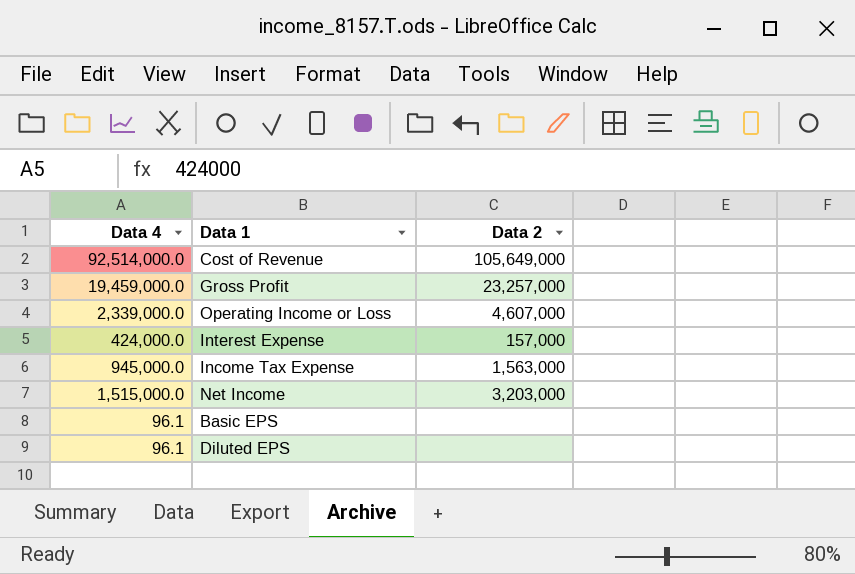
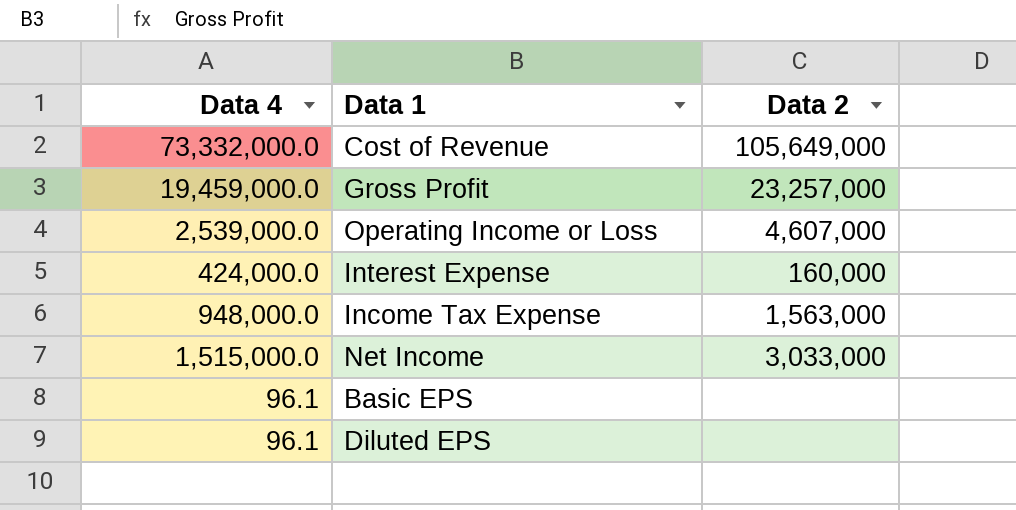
Cost of Revenue | Data 4: 92,514,000.0 -> 73,332,000.0
Operating Income or Loss | Data 4: 2,339,000.0 -> 2,539,000.0
Interest Expense | Data 2: 157,000 -> 160,000
Income Tax Expense | Data 4: 945,000.0 -> 948,000.0
Net Income | Data 2: 3,203,000 -> 3,033,000

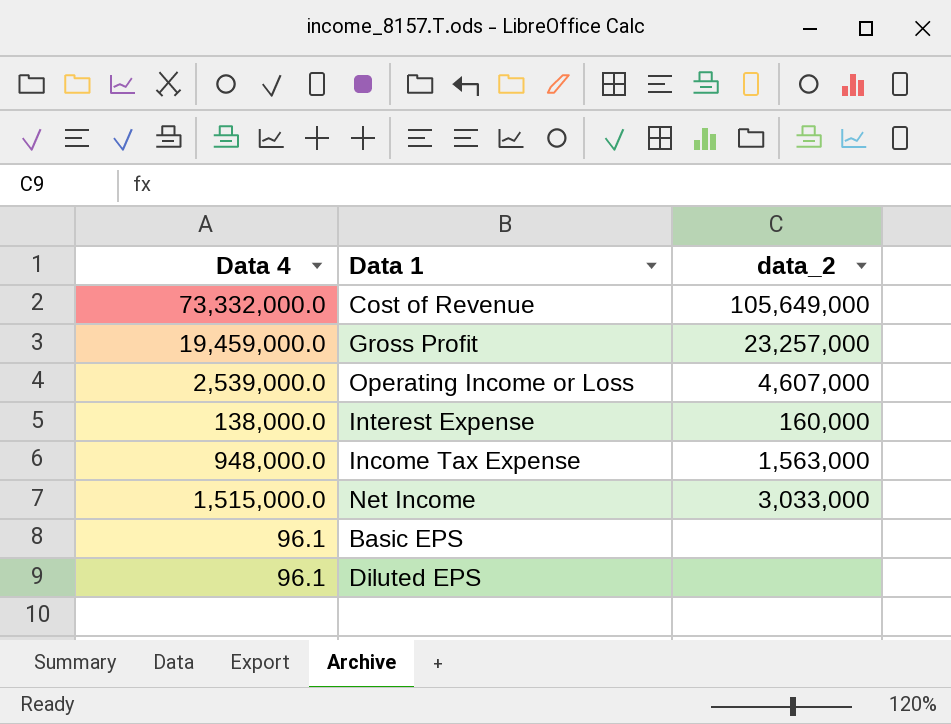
column name: Data 2 -> data_2
Interest Expense | Data 4: 424,000.0 -> 138,000.0

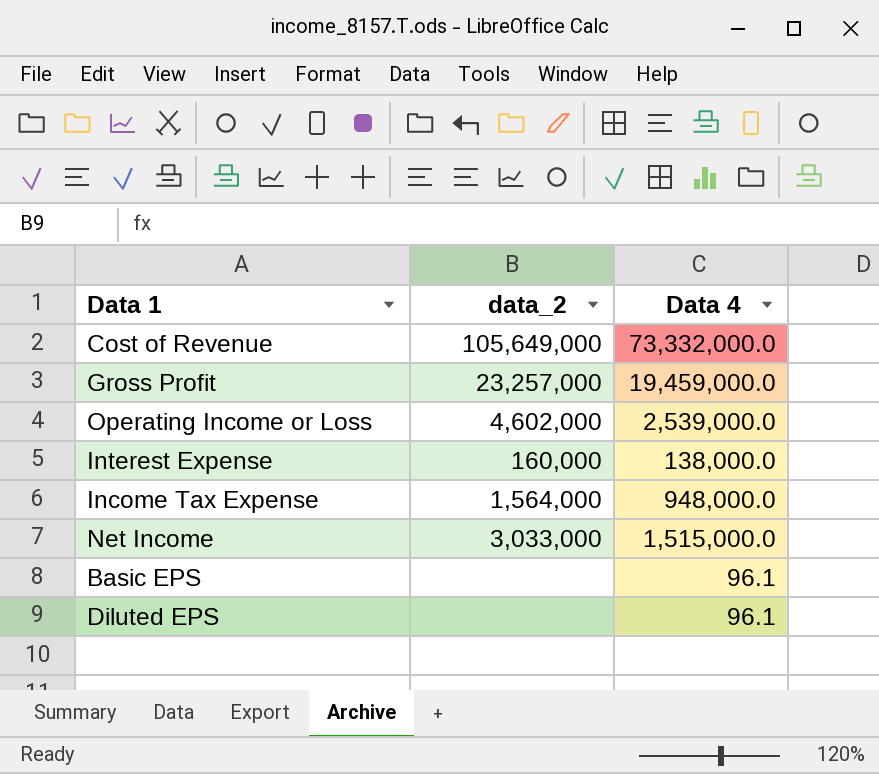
column Data 4 | position: 1 -> 3
Operating Income or Loss | data_2: 4,607,000 -> 4,602,000
Income Tax Expense | data_2: 1,563,000 -> 1,564,000

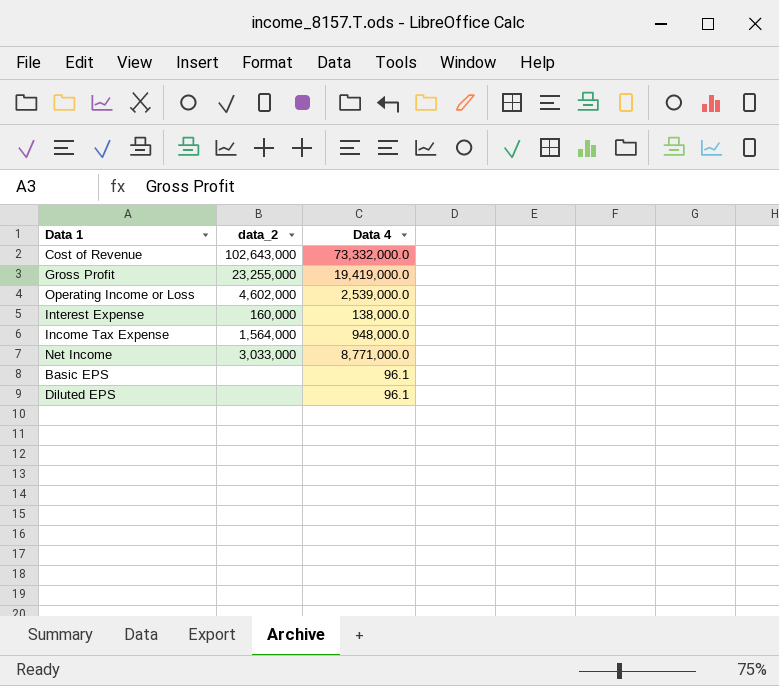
Cost of Revenue | data_2: 105,649,000 -> 102,643,000
Gross Profit | data_2: 23,257,000 -> 23,255,000
Gross Profit | Data 4: 19,459,000.0 -> 19,419,000.0
Net Income | Data 4: 1,515,000.0 -> 8,771,000.0

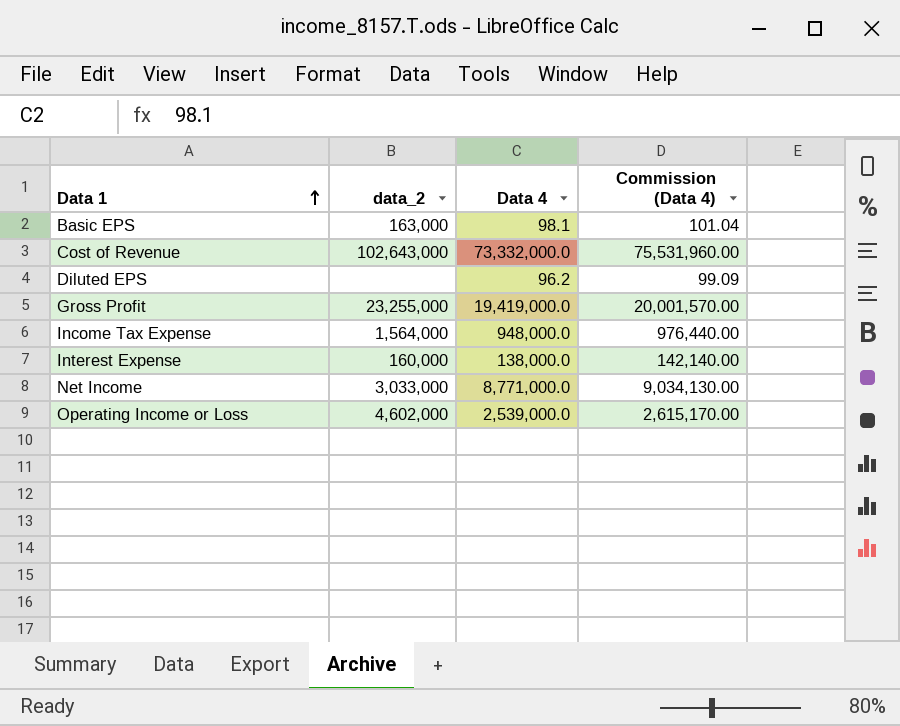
row order: none -> Data 1 ascending
column Commission (Data 4) | formula: none -> [Data 4] * 1.03
Basic EPS | data_2: none -> 163,000
Basic EPS | Data 4: 96.1 -> 98.1
Diluted EPS | Data 4: 96.1 -> 96.2

